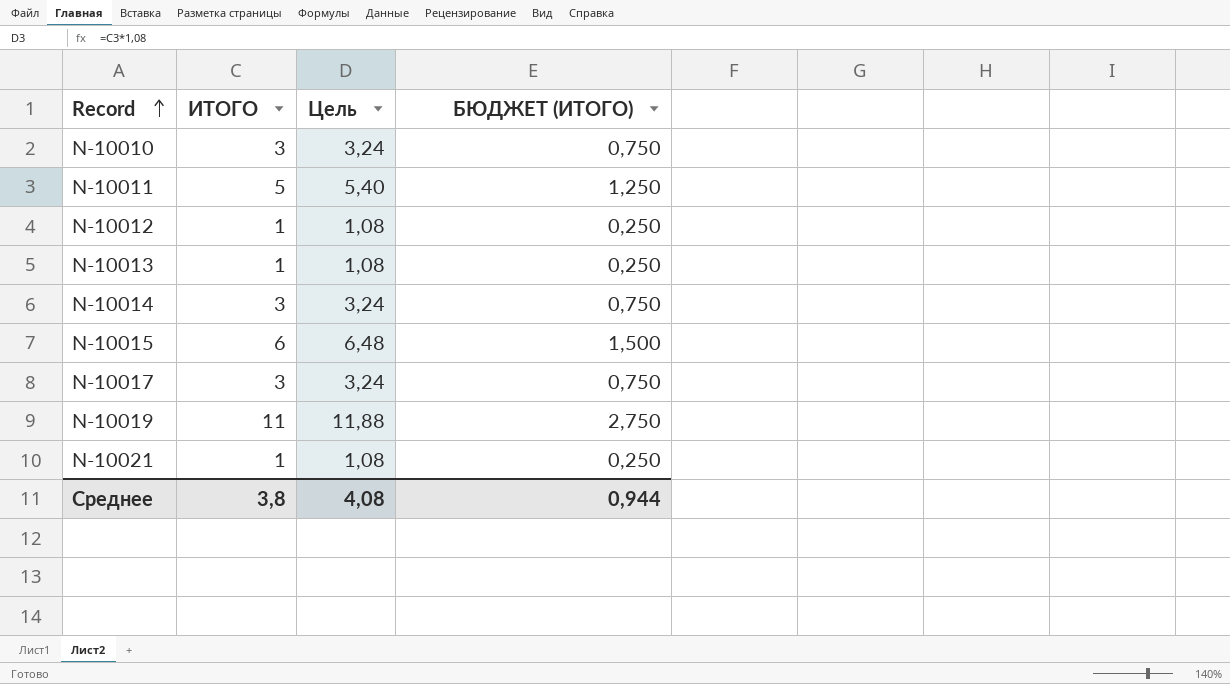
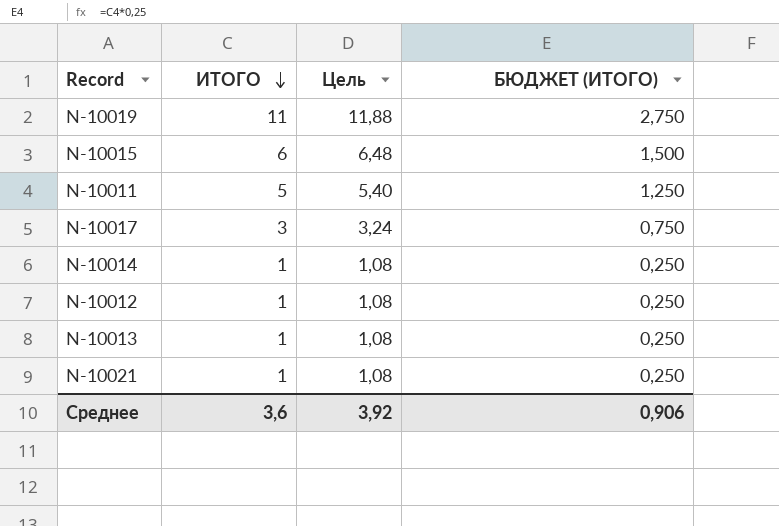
row order: Record ascending -> ИТОГО descending
row N-10010: 3 | 3,24 | 0,750 -> none
N-10014 | ИТОГО: 3 -> 1
N-10014 | Цель: 3,24 -> 1,08
N-10014 | БЮДЖЕТ (ИТОГО): 0,750 -> 0,250
Среднее | ИТОГО: 3,8 -> 3,6
Среднее | Цель: 4,08 -> 3,92
Среднее | БЮДЖЕТ (ИТОГО): 0,944 -> 0,906

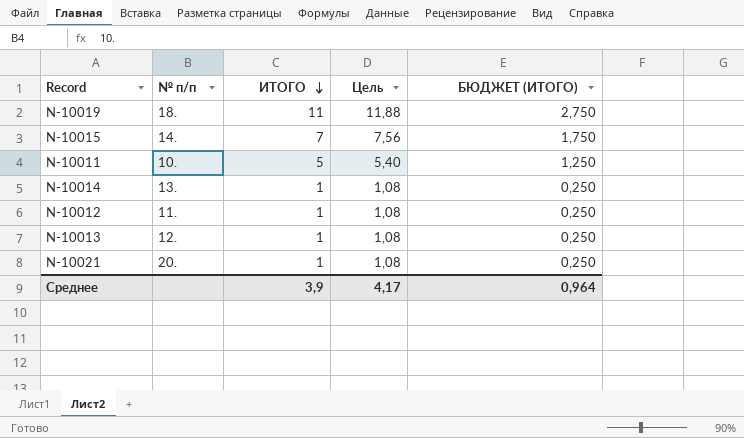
column № п/п | position: none -> 2
row N-10017: 3 | 3,24 | 0,750 -> none
N-10015 | ИТОГО: 6 -> 7
N-10015 | Цель: 6,48 -> 7,56
N-10015 | БЮДЖЕТ (ИТОГО): 1,500 -> 1,750
Среднее | ИТОГО: 3,6 -> 3,9
Среднее | Цель: 3,92 -> 4,17
Среднее | БЮДЖЕТ (ИТОГО): 0,906 -> 0,964

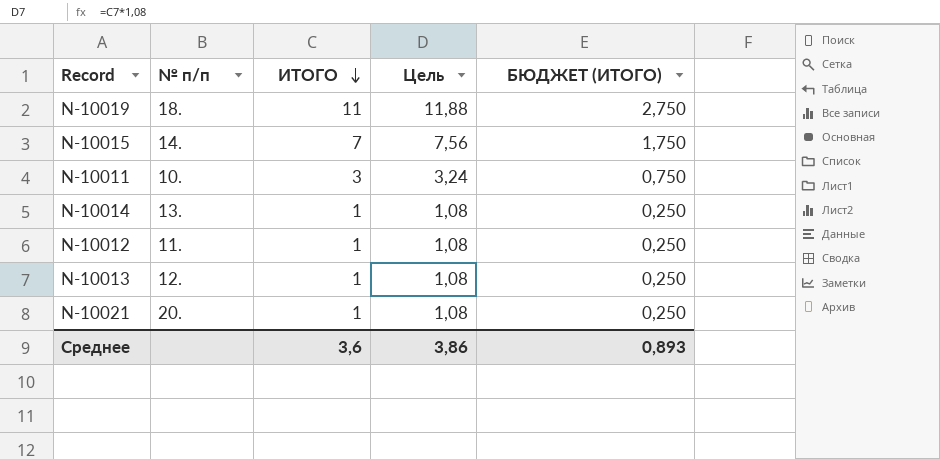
N-10011 | ИТОГО: 5 -> 3
N-10011 | Цель: 5,40 -> 3,24
N-10011 | БЮДЖЕТ (ИТОГО): 1,250 -> 0,750
Среднее | ИТОГО: 3,9 -> 3,6
Среднее | Цель: 4,17 -> 3,86
Среднее | БЮДЖЕТ (ИТОГО): 0,964 -> 0,893

